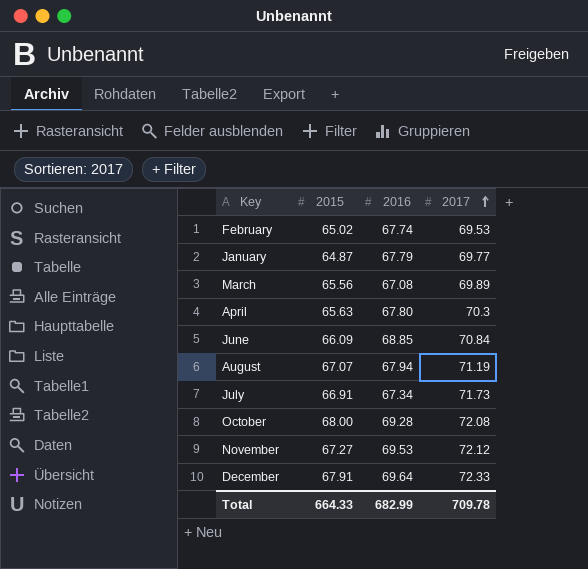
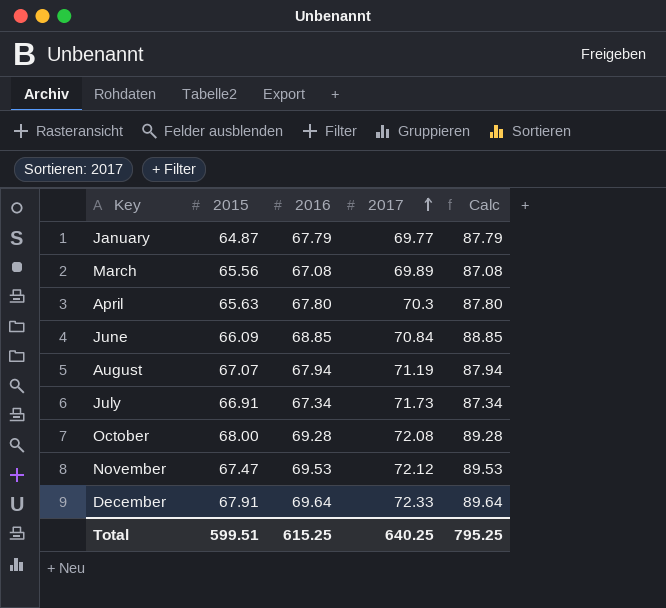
column Calc | formula: none -> [2016] + 20
row February: 65.02 | 67.74 | 69.53 -> none
November | 2015: 67.27 -> 67.47
Total | 2015: 664.33 -> 599.51
Total | 2016: 682.99 -> 615.25
Total | 2017: 709.78 -> 640.25

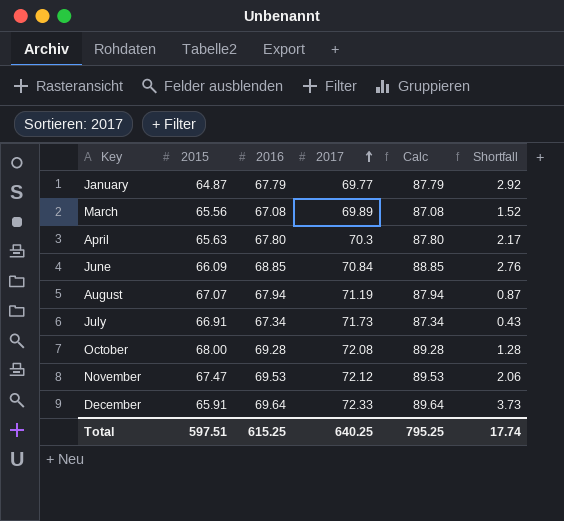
column Shortfall | formula: none -> [2016] - [2015]
December | 2015: 67.91 -> 65.91
Total | 2015: 599.51 -> 597.51

